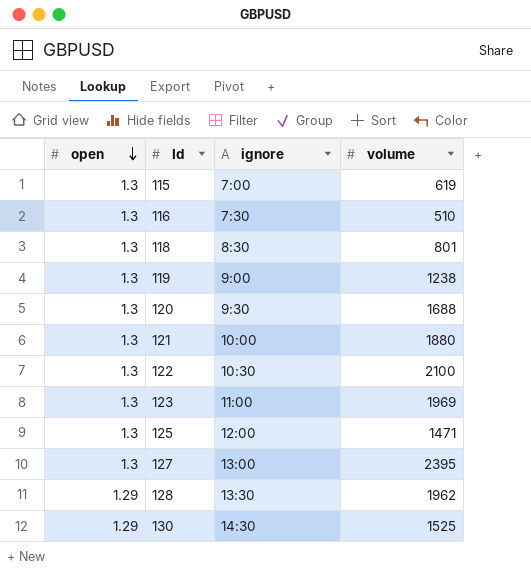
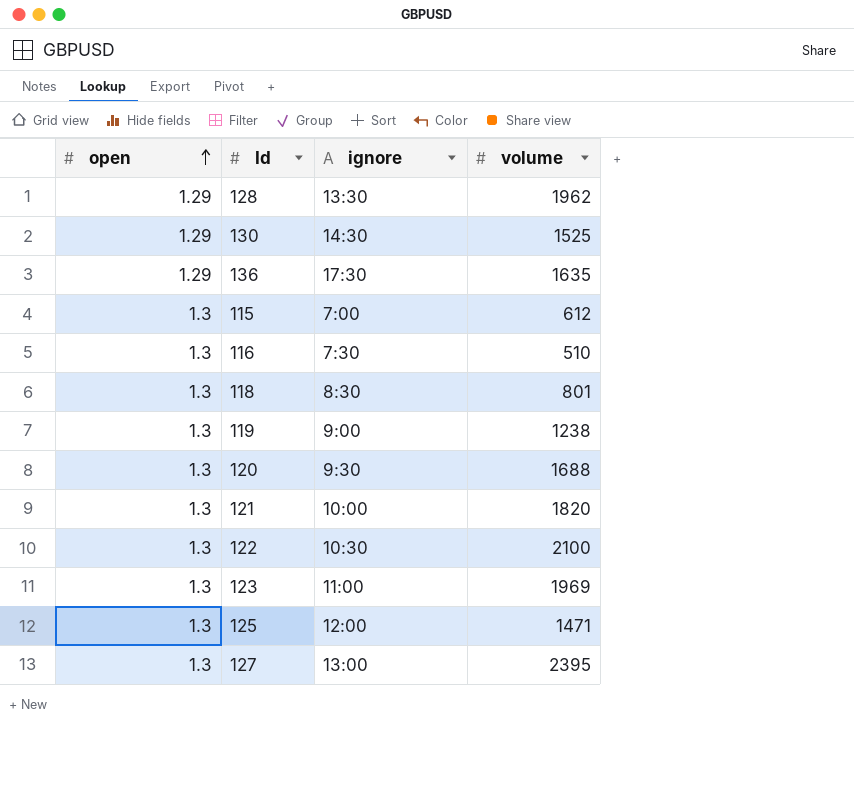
row order: open descending -> open ascending
row 136: none -> 1.29 | 17:30 | 1635
115 | volume: 619 -> 612
121 | volume: 1880 -> 1820

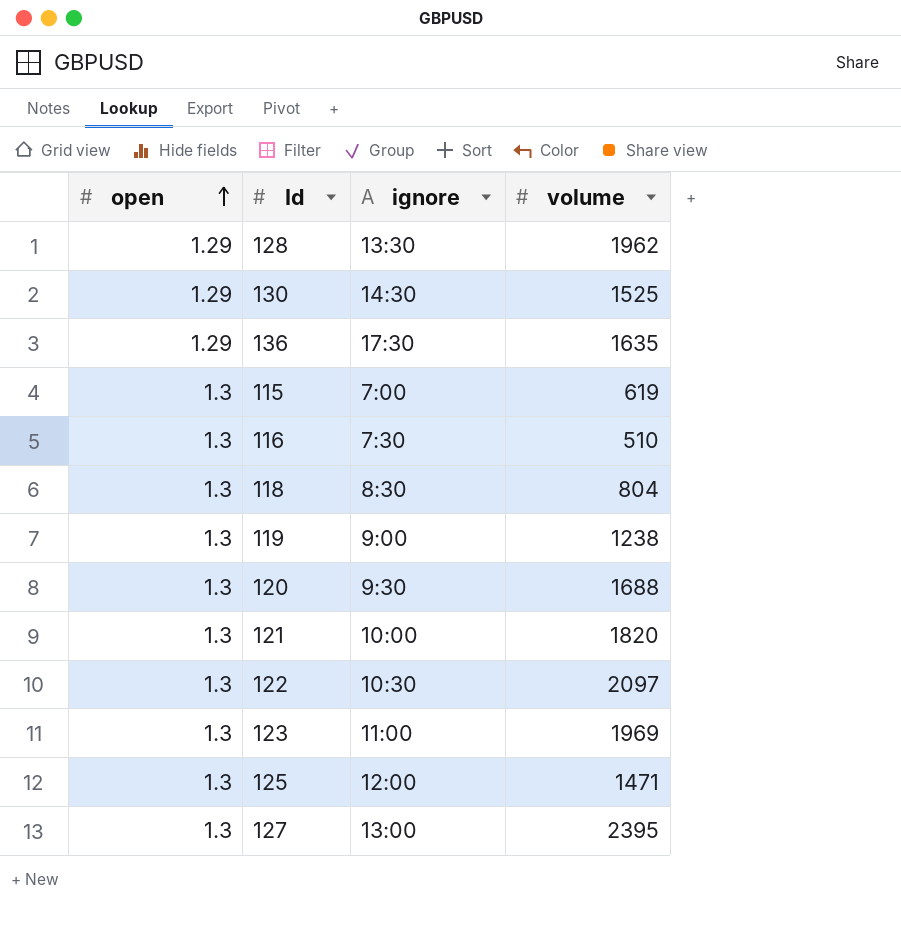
115 | volume: 612 -> 619
118 | volume: 801 -> 804
122 | volume: 2100 -> 2097

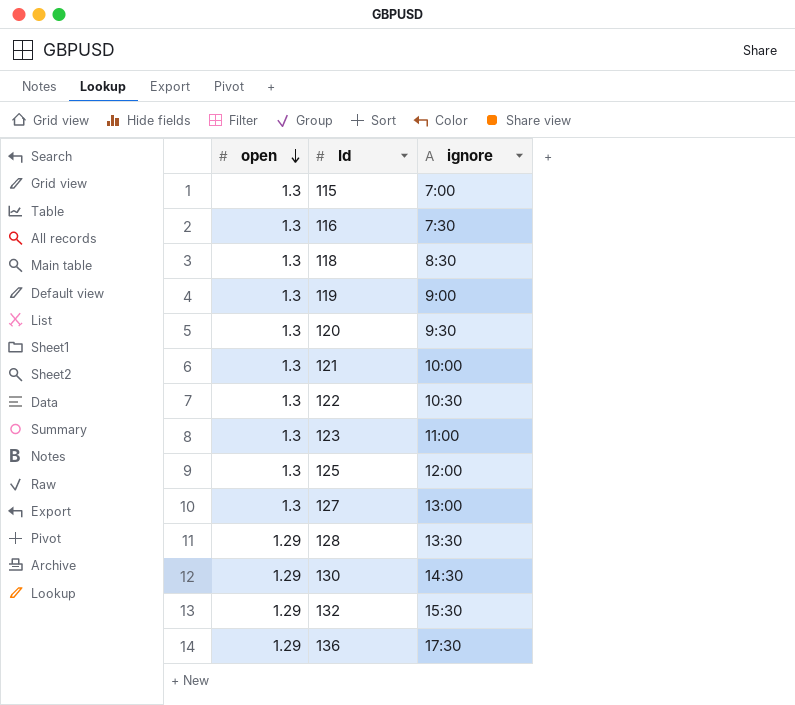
row order: open ascending -> open descending
column volume | position: 4 -> none
row 132: none -> 1.29 | 15:30

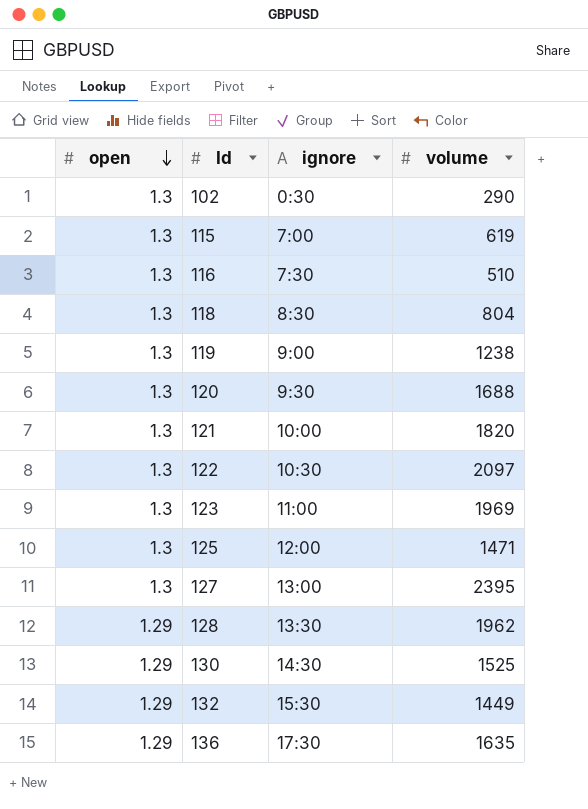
column volume | position: none -> 4
row 102: none -> 1.3 | 0:30 | 290

